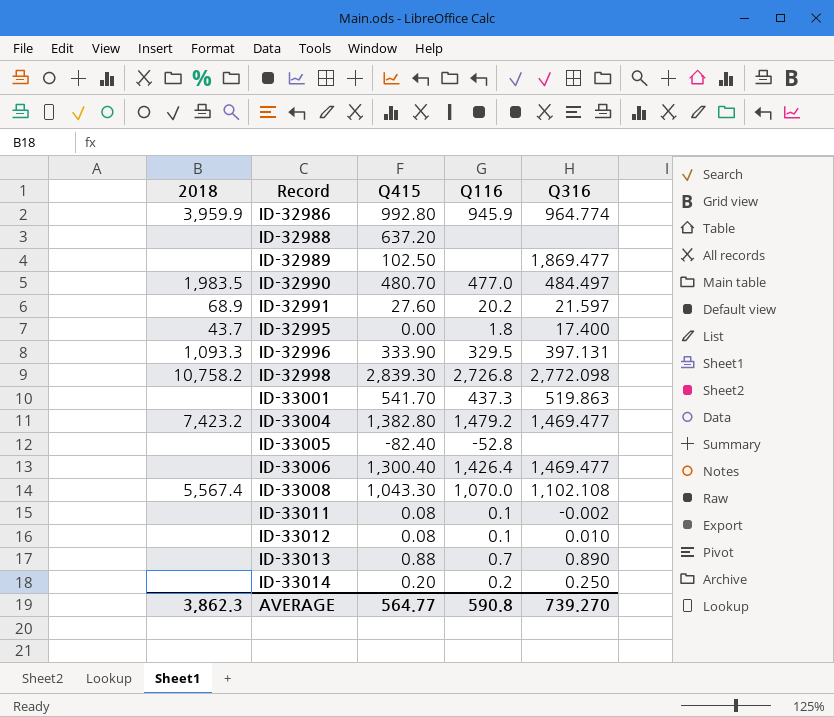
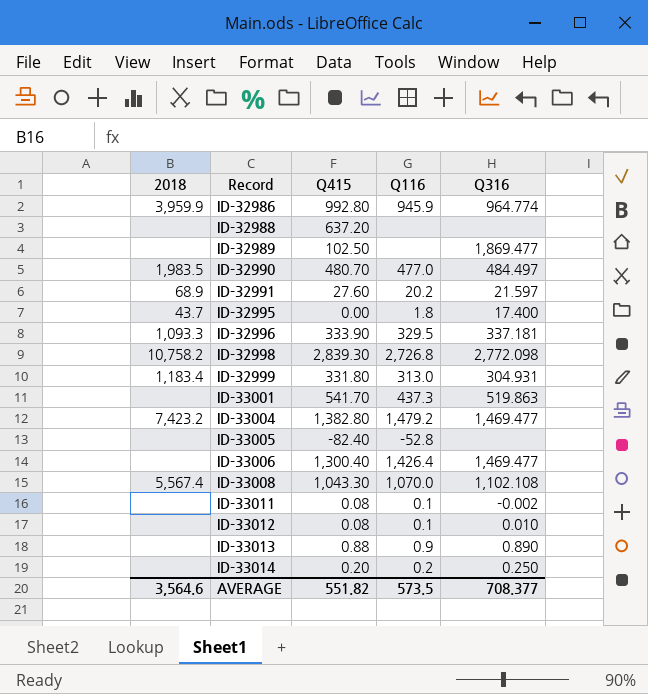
ID-32996 | Q316: 397.131 -> 337.181
row ID-32999: none -> 1,183.4 | 331.80 | 313.0 | 304.931
ID-33013 | Q116: 0.7 -> 0.9
AVERAGE | 2018: 3,862.3 -> 3,564.6
AVERAGE | Q415: 564.77 -> 551.82
AVERAGE | Q116: 590.8 -> 573.5
AVERAGE | Q316: 739.270 -> 708.377

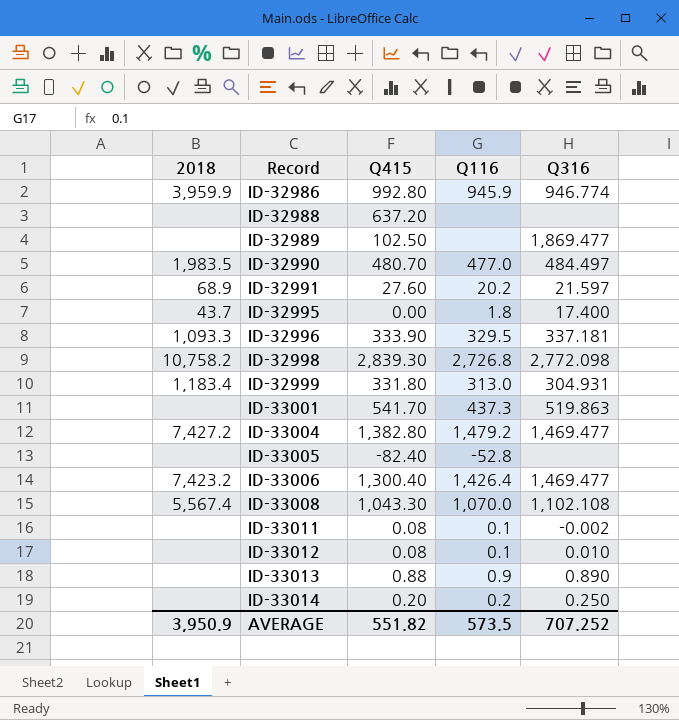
ID-32986 | Q316: 964.774 -> 946.774
ID-33004 | 2018: 7,423.2 -> 7,427.2
ID-33006 | 2018: none -> 7,423.2
AVERAGE | 2018: 3,564.6 -> 3,950.9
AVERAGE | Q316: 708.377 -> 707.252

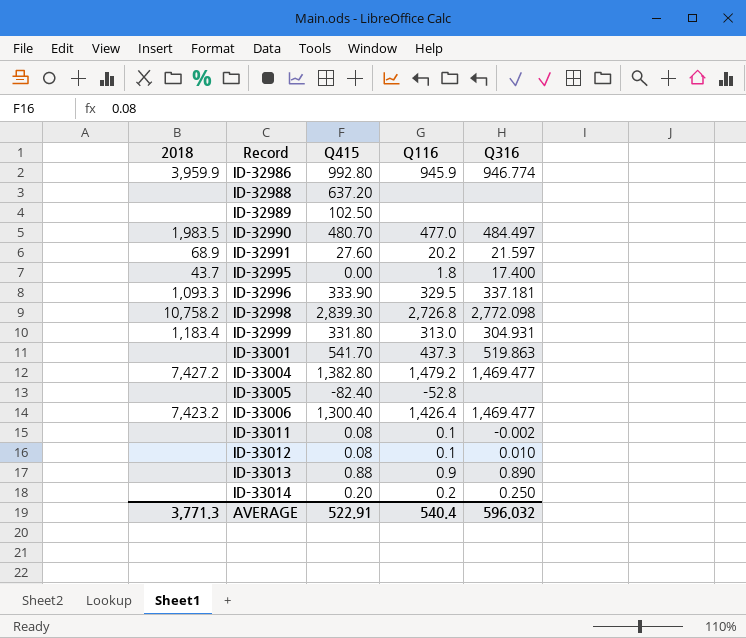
row ID-33008: 5,567.4 | 1,043.30 | 1,070.0 | 1,102.108 -> none
ID-32989 | Q316: 1,869.477 -> none
AVERAGE | 2018: 3,950.9 -> 3,771.3
AVERAGE | Q415: 551.82 -> 522.91
AVERAGE | Q116: 573.5 -> 540.4
AVERAGE | Q316: 707.252 -> 596.032

